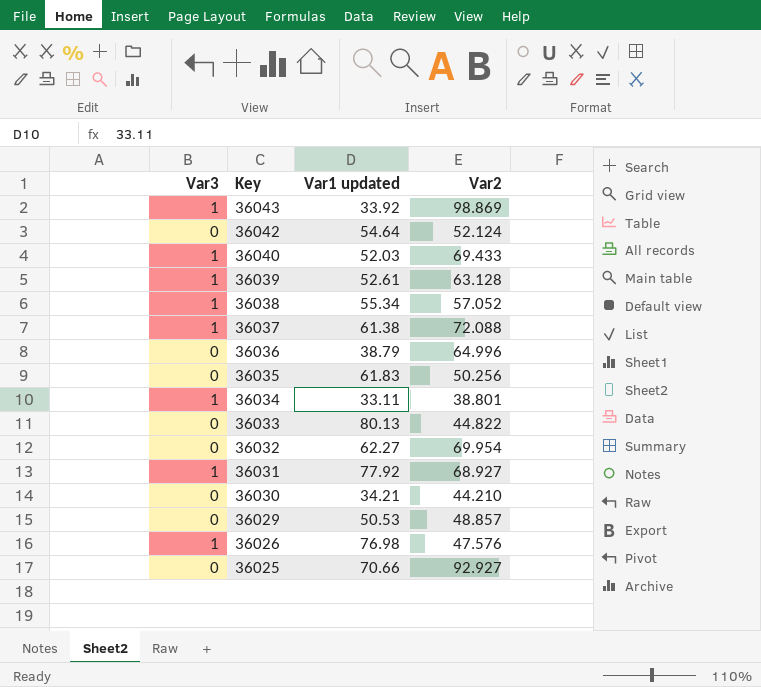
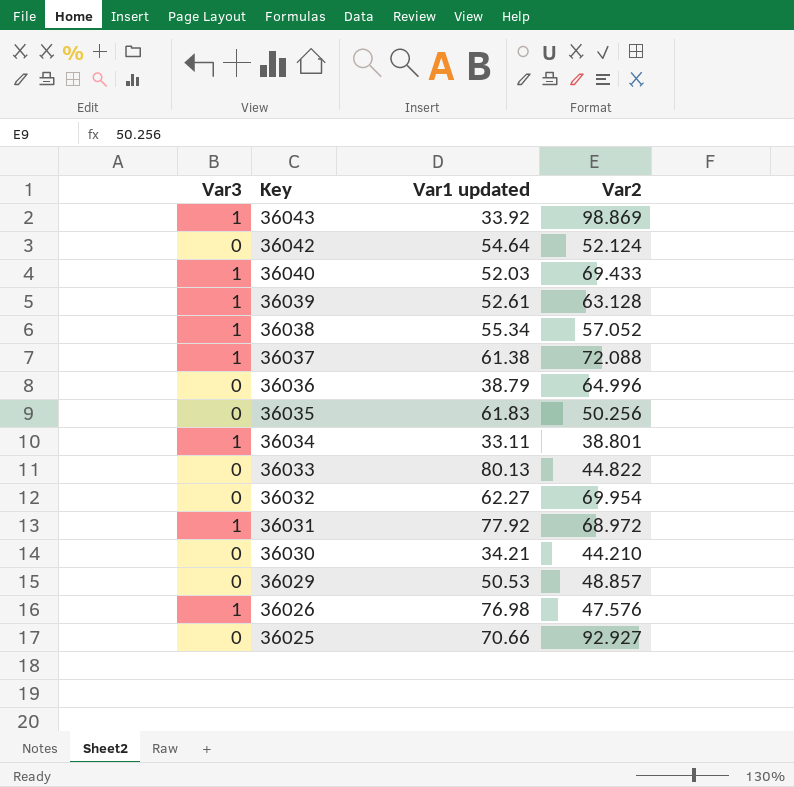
36031 | Var2: 68.927 -> 68.972

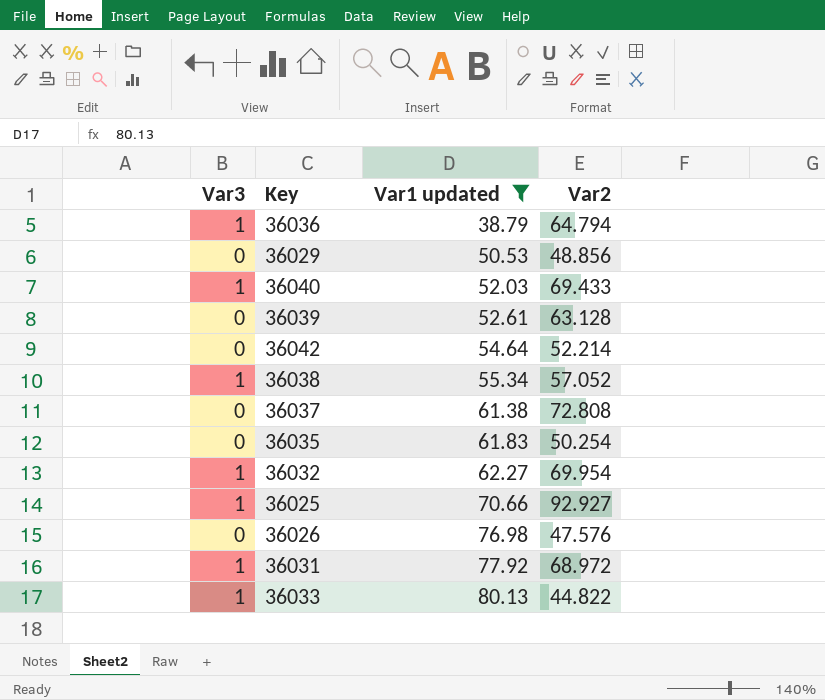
filter: none -> Var1 updated >= 38.79
row order: Key descending -> Var1 updated ascending
36036 | Var3: 0 -> 1
36036 | Var2: 64.996 -> 64.794
36029 | Var2: 48.857 -> 48.856
36039 | Var3: 1 -> 0
36042 | Var2: 52.124 -> 52.214
36037 | Var3: 1 -> 0
36037 | Var2: 72.088 -> 72.808
36035 | Var2: 50.256 -> 50.254
36032 | Var3: 0 -> 1
36025 | Var3: 0 -> 1
36026 | Var3: 1 -> 0
36033 | Var3: 0 -> 1

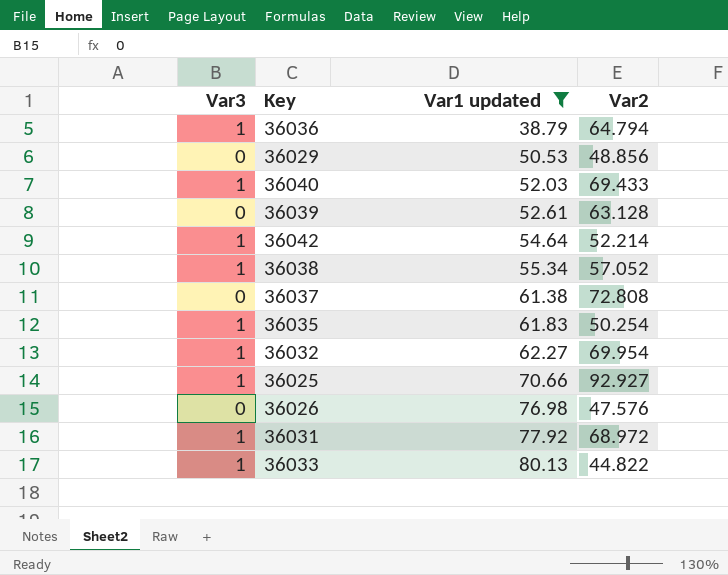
36042 | Var3: 0 -> 1
36035 | Var3: 0 -> 1

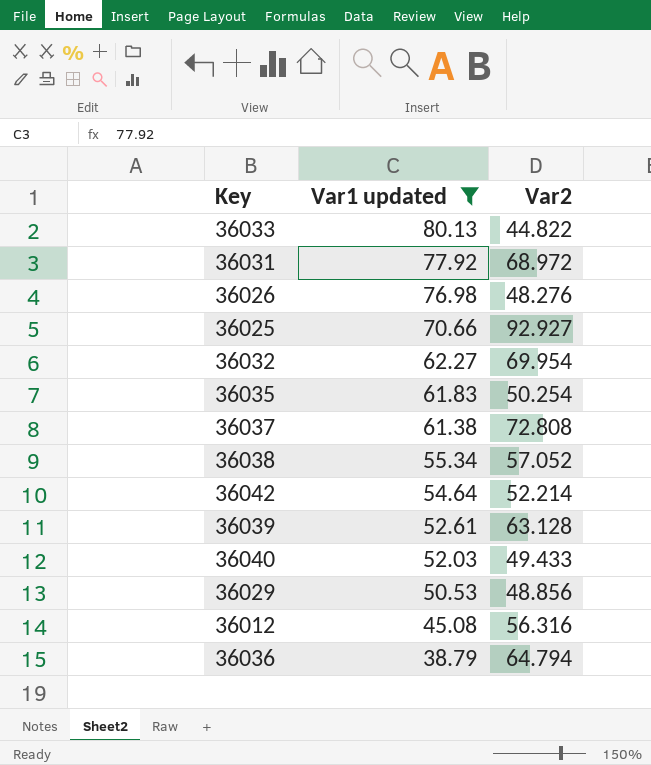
row order: Var1 updated ascending -> Var1 updated descending
column Var3 | position: 1 -> none
36026 | Var2: 47.576 -> 48.276
36040 | Var2: 69.433 -> 49.433
row 36012: none -> 45.08 | 56.316

